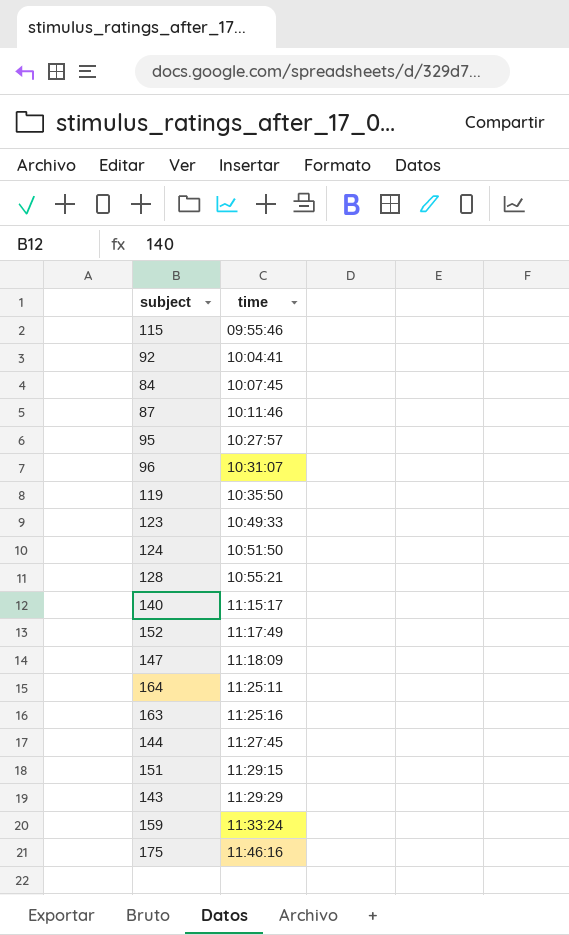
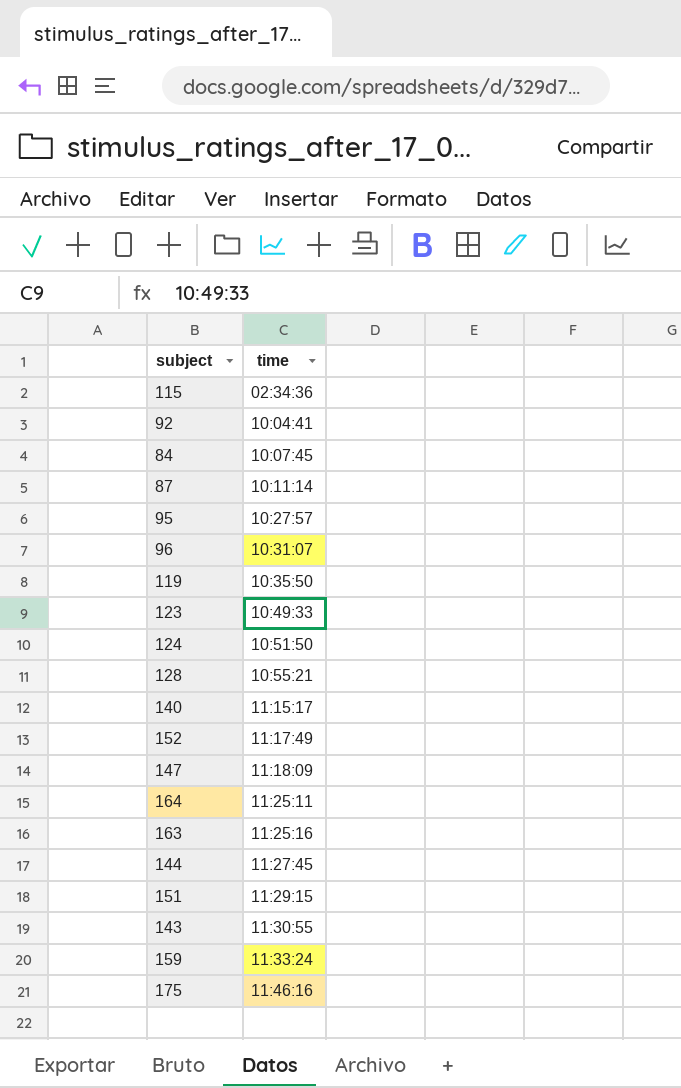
115 | time: 09:55:46 -> 02:34:36
87 | time: 10:11:46 -> 10:11:14
143 | time: 11:29:29 -> 11:30:55

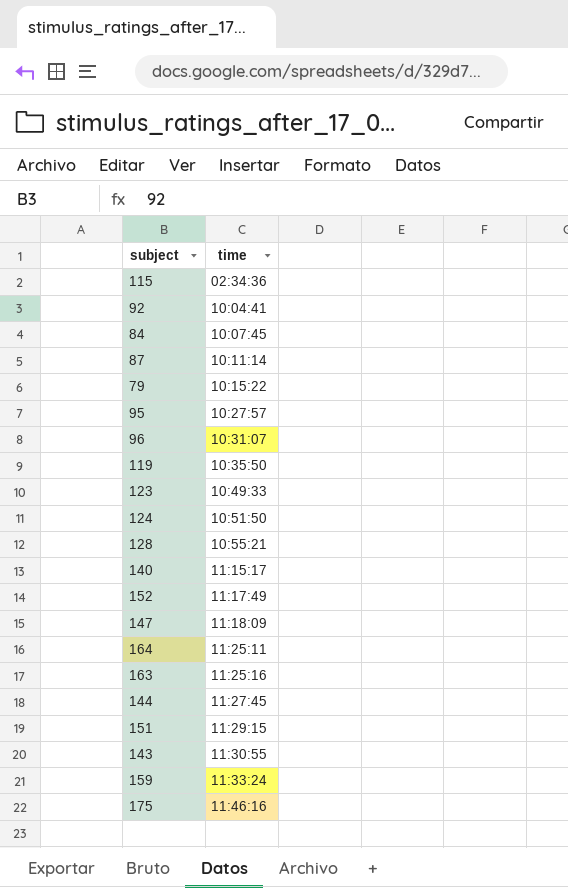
row 79: none -> 10:15:22

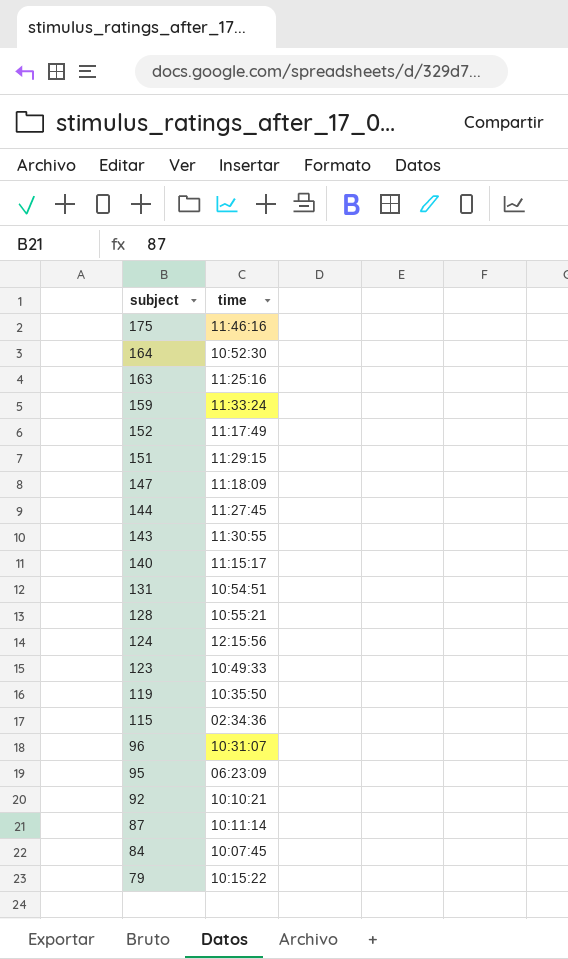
row order: time ascending -> subject descending
164 | time: 11:25:11 -> 10:52:30
row 131: none -> 10:54:51
124 | time: 10:51:50 -> 12:15:56
95 | time: 10:27:57 -> 06:23:09
92 | time: 10:04:41 -> 10:10:21

